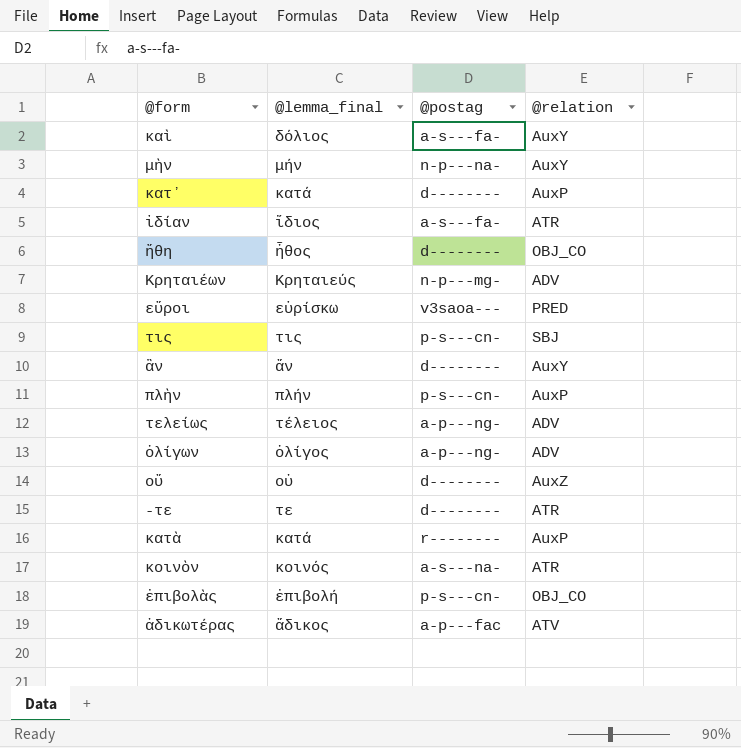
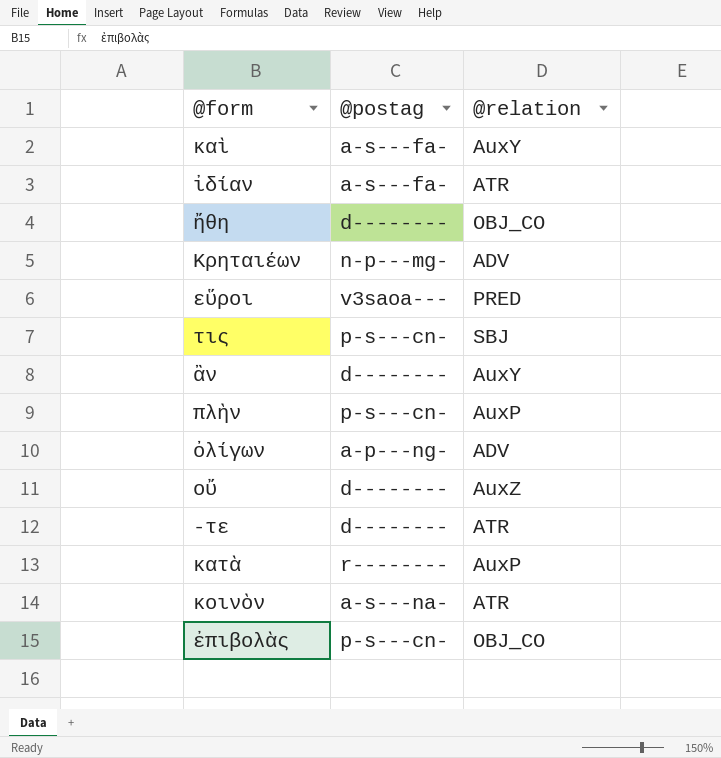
column @lemma_final | position: 2 -> none
row μὴν: μήν | n-p---na- | AuxY -> none
row κατʼ: κατά | d-------- | AuxP -> none
row τελείως: τέλειος | a-p---ng- | ADV -> none
row ἀδικωτέρας: ἄδικος | a-p---fac | ATV -> none

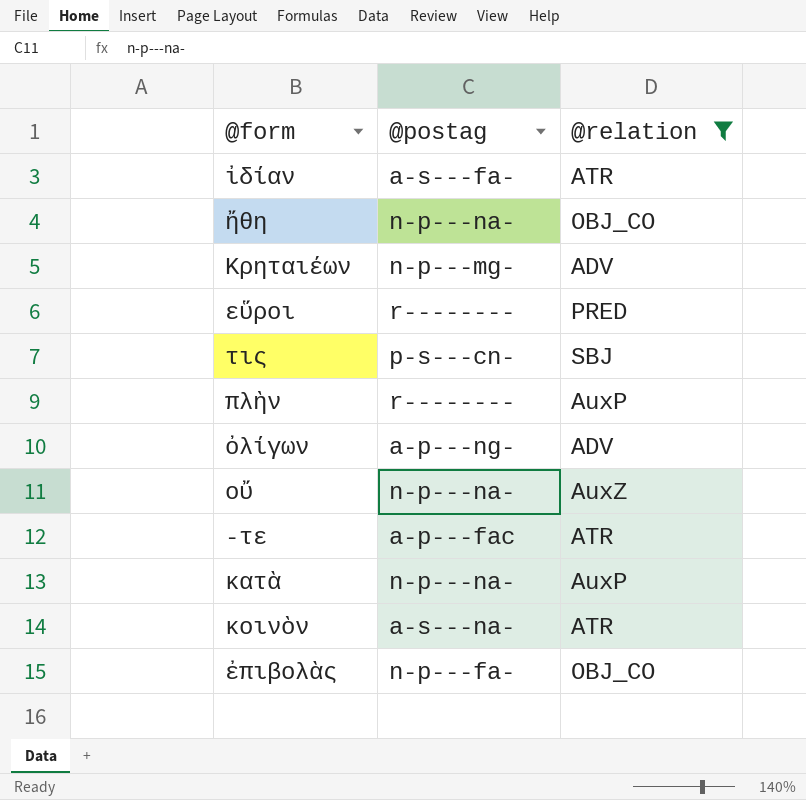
filter: none -> @relation != AuxY
ἤθη | @postag: d-------- -> n-p---na-
εὕροι | @postag: v3saoa--- -> r--------
πλὴν | @postag: p-s---cn- -> r--------
οὔ | @postag: d-------- -> n-p---na-
-τε | @postag: d-------- -> a-p---fac
κατὰ | @postag: r-------- -> n-p---na-
ἐπιβολὰς | @postag: p-s---cn- -> n-p---fa-

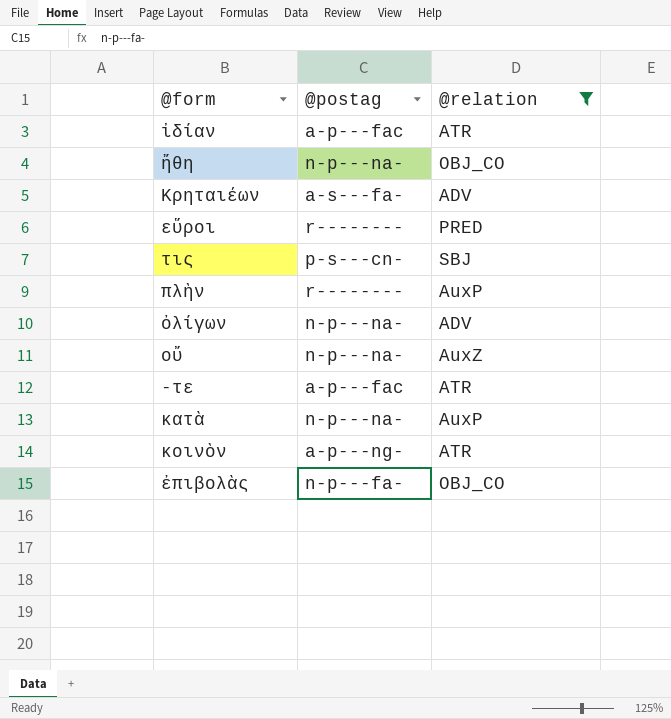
ἰδίαν | @postag: a-s---fa- -> a-p---fac
Κρηταιέων | @postag: n-p---mg- -> a-s---fa-
ὀλίγων | @postag: a-p---ng- -> n-p---na-
κοινὸν | @postag: a-s---na- -> a-p---ng-

